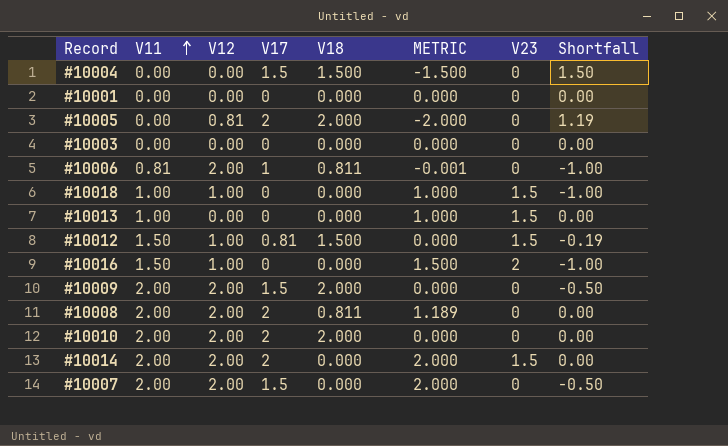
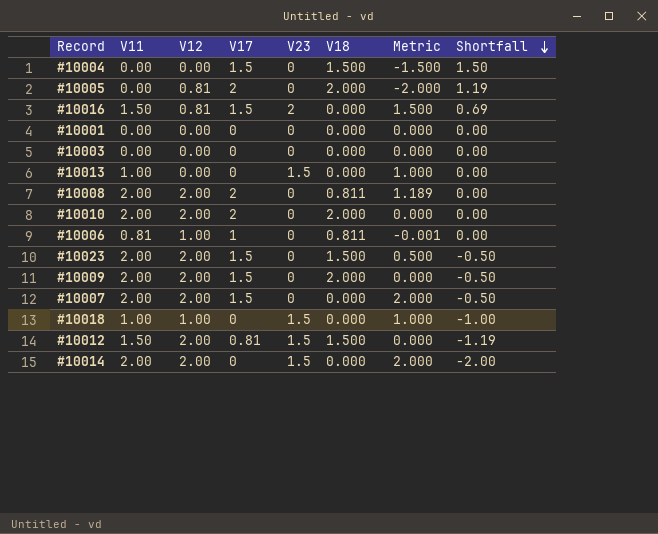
row order: V11 ascending -> Shortfall descending
column V23 | position: 7 -> 5
column name: METRIC -> Metric
#10016 | V12: 1.00 -> 0.81
#10016 | V17: 0 -> 1.5
#10016 | Shortfall: -1.00 -> 0.69
#10006 | V12: 2.00 -> 1.00
#10006 | Shortfall: -1.00 -> 0.00
row #10023: none -> 2.00 | 2.00 | 1.5 | 0 | 1.500 | 0.500 | -0.50
#10012 | V12: 1.00 -> 2.00
#10012 | Shortfall: -0.19 -> -1.19
#10014 | V17: 2 -> 0
#10014 | Shortfall: 0.00 -> -2.00

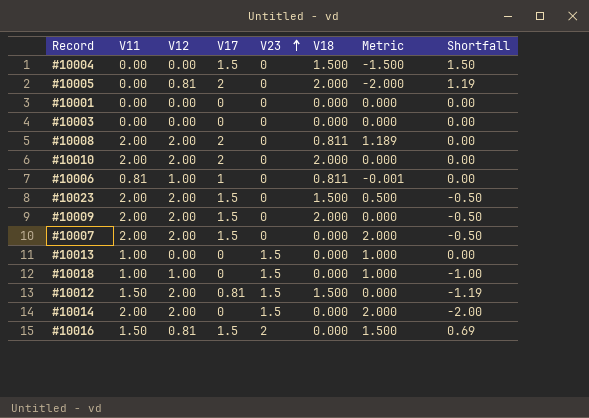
row order: Shortfall descending -> V23 ascending

